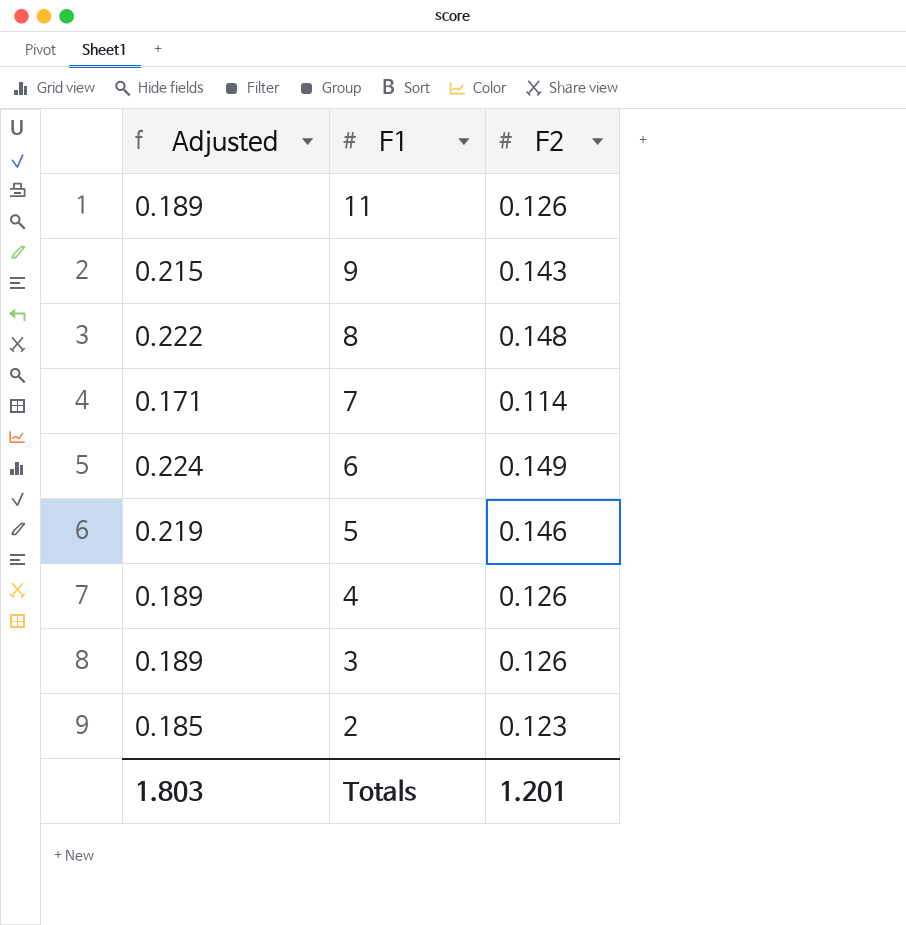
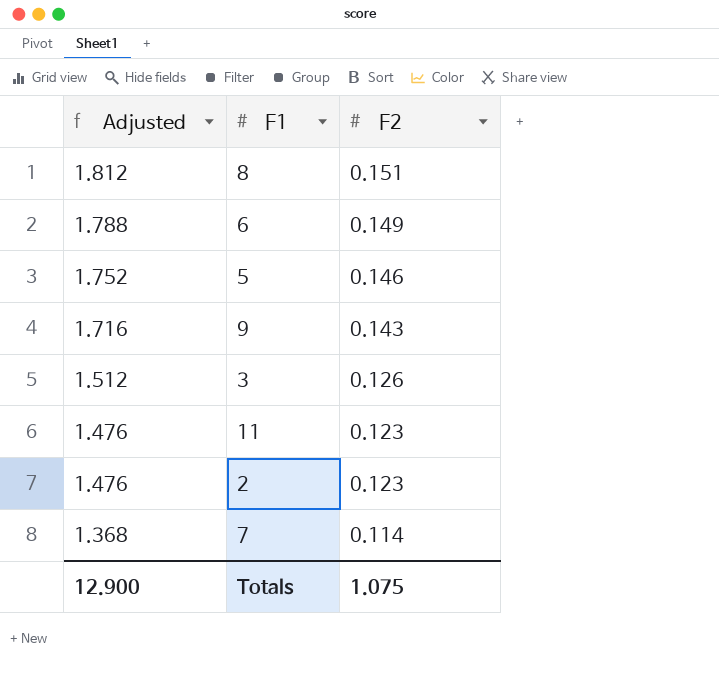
row order: F1 descending -> Adjusted descending
column Adjusted | formula: [F2] * 1.5 -> [F2] * 12
row 4: 0.189 | 0.126 -> none
8 | F2: 0.148 -> 0.151
11 | F2: 0.126 -> 0.123
Totals | Adjusted: 1.803 -> 12.900
Totals | F2: 1.201 -> 1.075

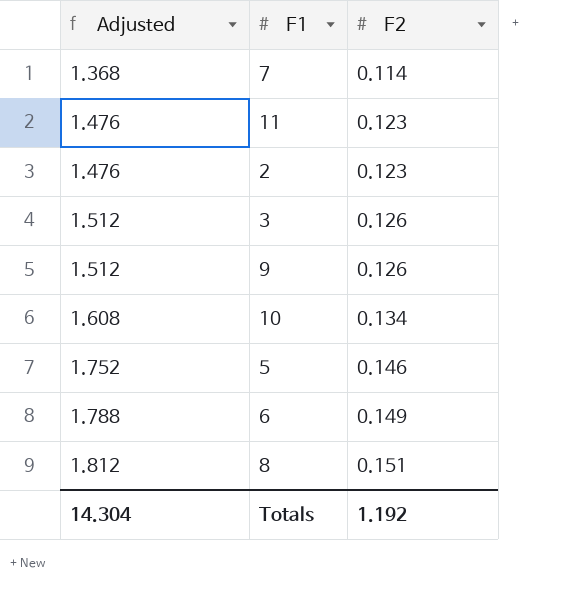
row order: Adjusted descending -> Adjusted ascending
9 | Adjusted: 1.716 -> 1.512
9 | F2: 0.143 -> 0.126
row 10: none -> 1.608 | 0.134
Totals | Adjusted: 12.900 -> 14.304
Totals | F2: 1.075 -> 1.192

